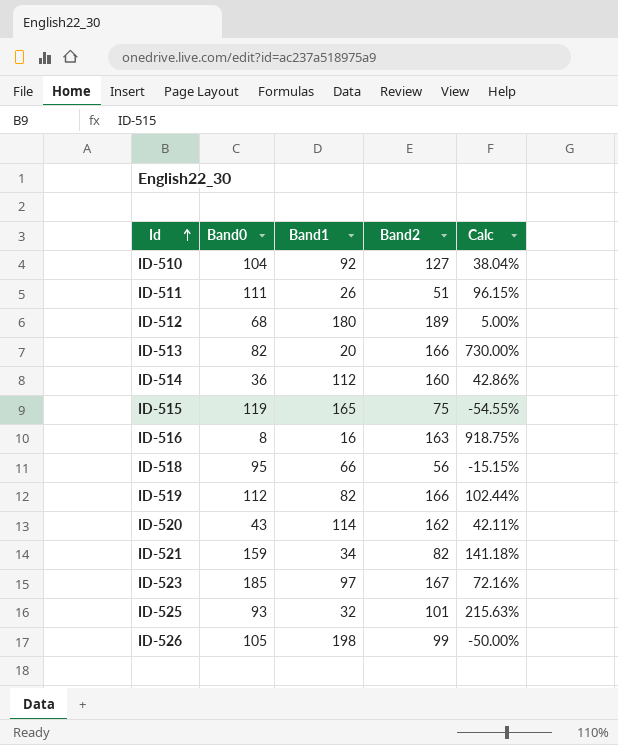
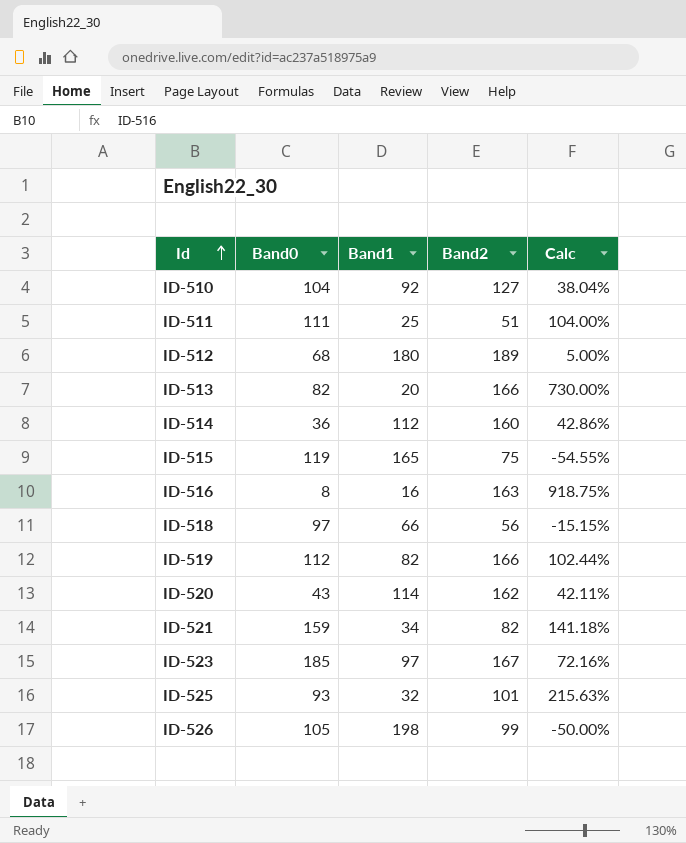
ID-511 | Band1: 26 -> 25
ID-511 | Calc: 96.15% -> 104.00%
ID-518 | Band0: 95 -> 97

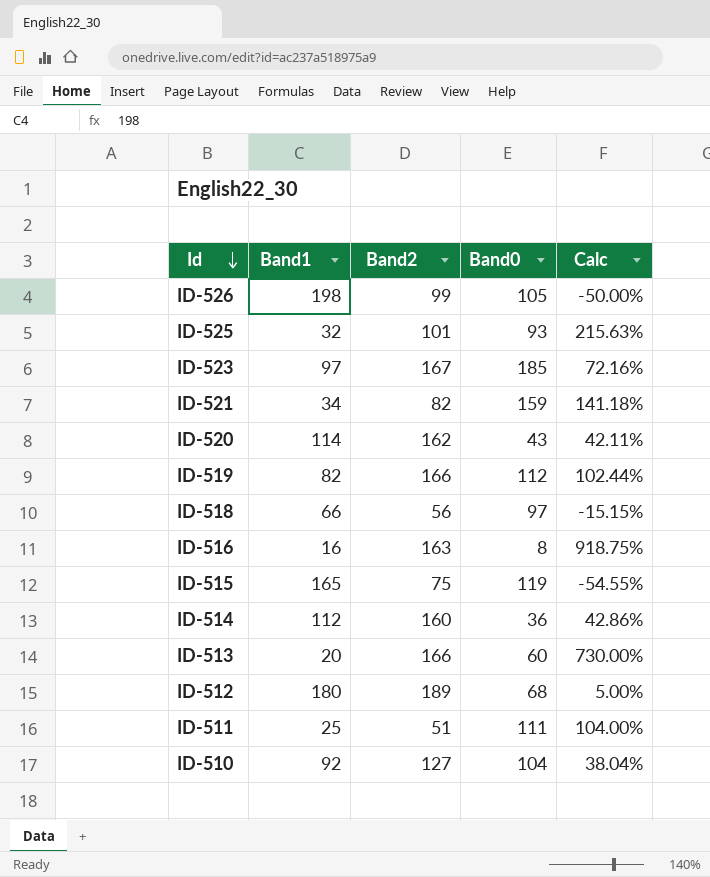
row order: Id ascending -> Id descending
column Band0 | position: 2 -> 4
ID-513 | Band0: 82 -> 60

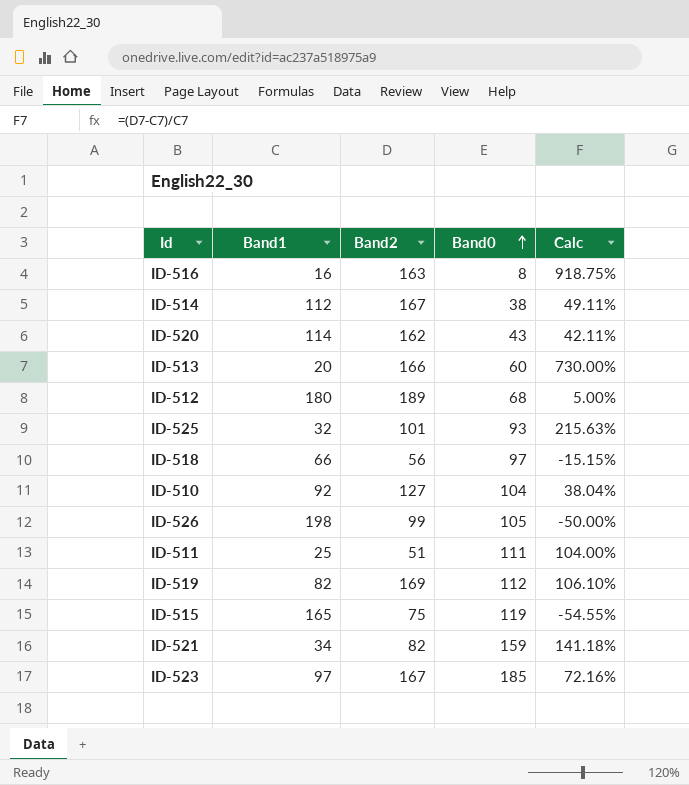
row order: Id descending -> Band0 ascending
ID-514 | Band2: 160 -> 167
ID-514 | Band0: 36 -> 38
ID-514 | Calc: 42.86% -> 49.11%
ID-519 | Band2: 166 -> 169
ID-519 | Calc: 102.44% -> 106.10%

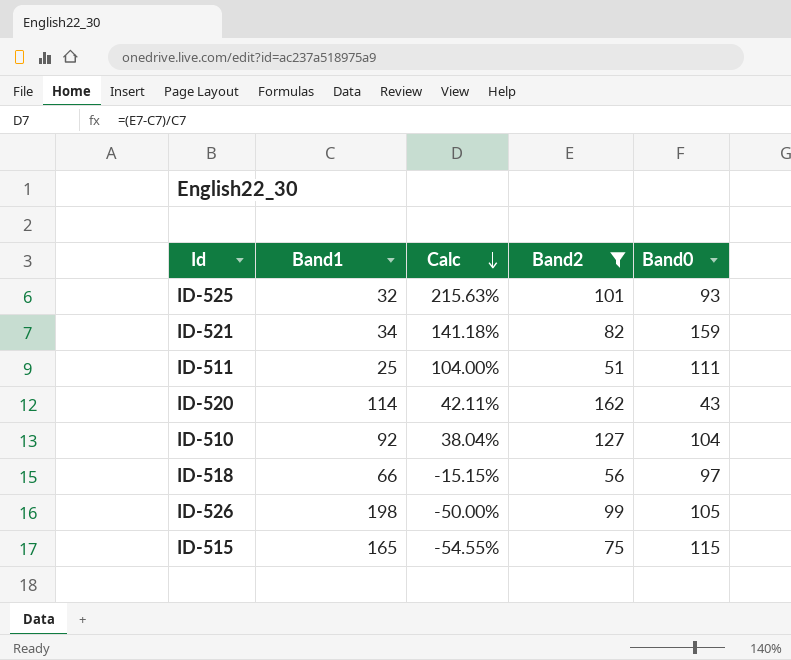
filter: none -> Band2 <= 162
row order: Band0 ascending -> Calc descending
column Calc | position: 5 -> 3
ID-515 | Band0: 119 -> 115

